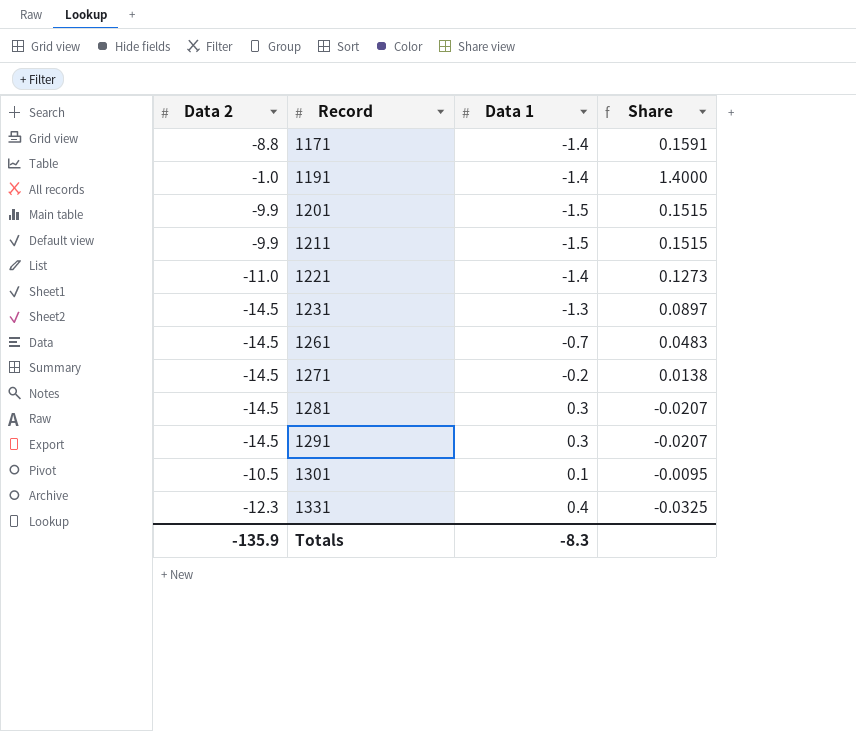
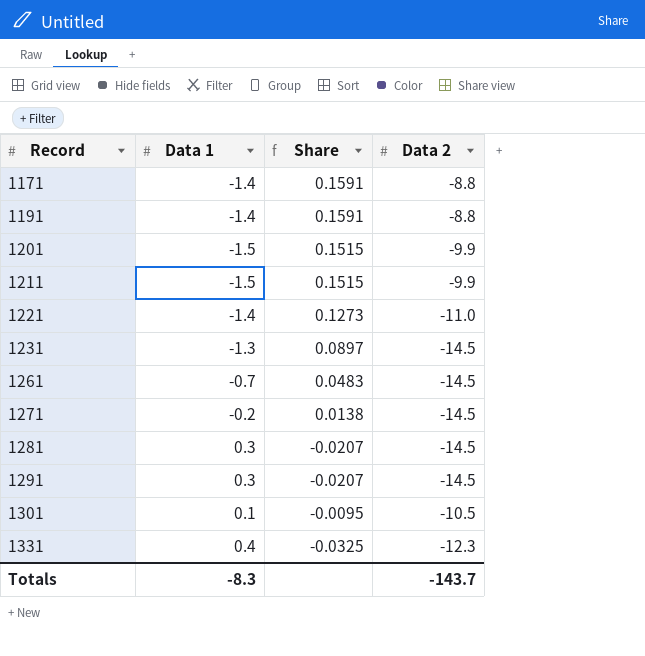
column Data 2 | position: 1 -> 4
1191 | Share: 1.4000 -> 0.1591
1191 | Data 2: -1.0 -> -8.8
Totals | Data 2: -135.9 -> -143.7

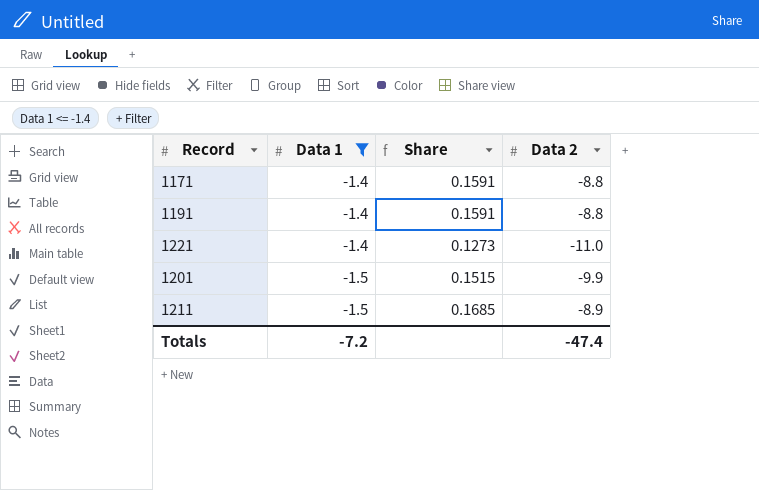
filter: none -> Data 1 <= -1.4
row order: Record ascending -> Data 1 descending
1211 | Share: 0.1515 -> 0.1685
1211 | Data 2: -9.9 -> -8.9
Totals | Data 1: -8.3 -> -7.2
Totals | Data 2: -143.7 -> -47.4

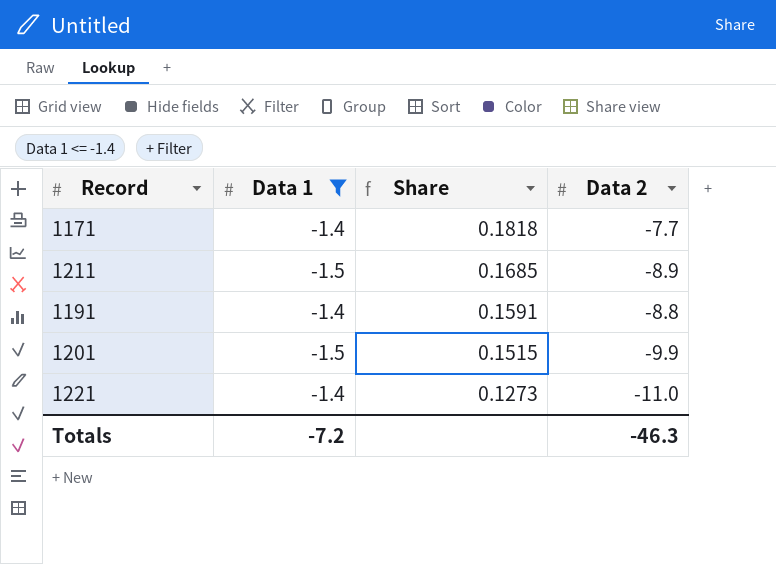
row order: Data 1 descending -> Share descending
1171 | Share: 0.1591 -> 0.1818
1171 | Data 2: -8.8 -> -7.7
Totals | Data 2: -47.4 -> -46.3

